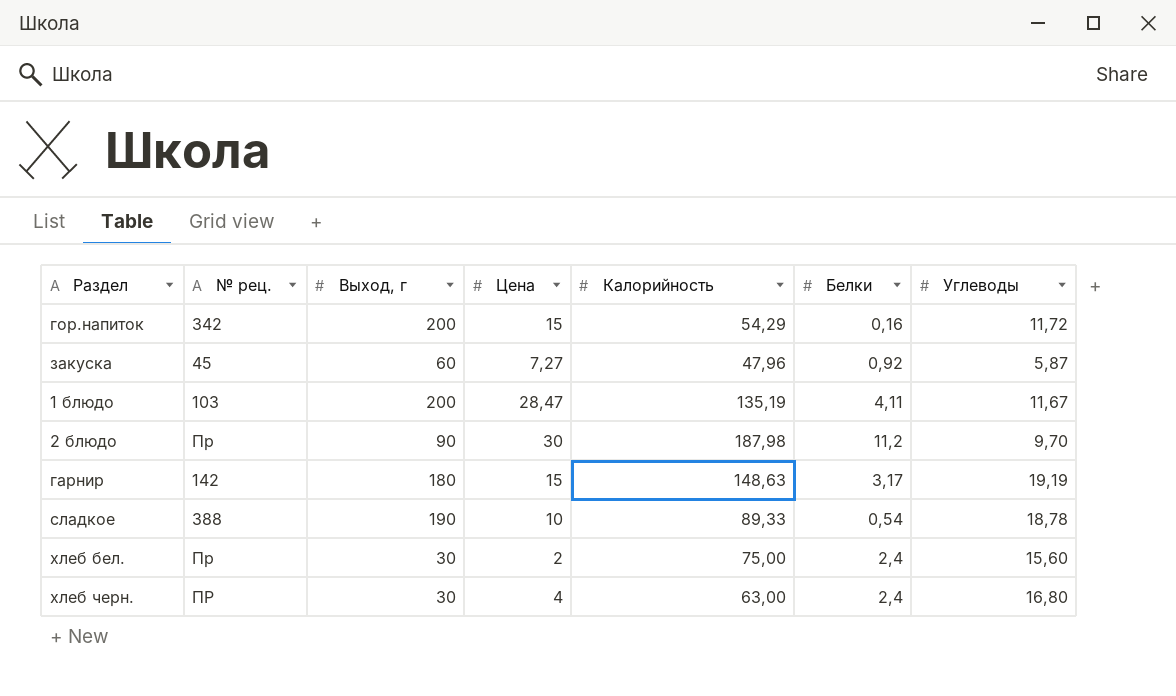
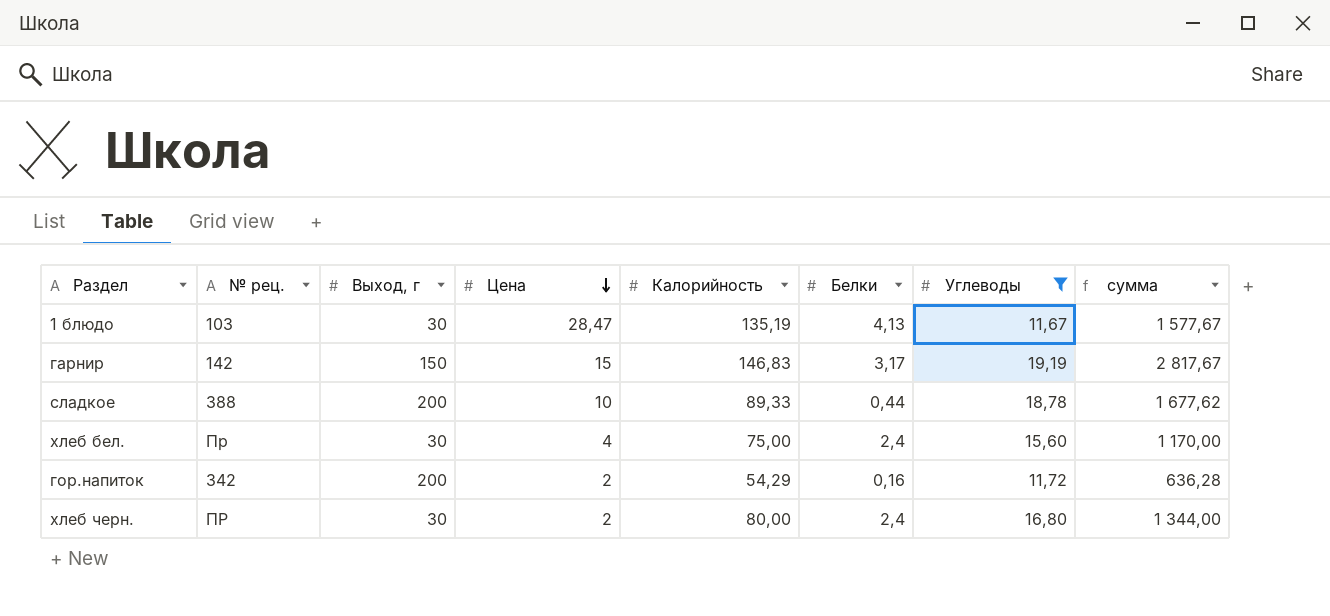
filter: none -> Углеводы >= 11,67
row order: none -> Цена descending
column сумма | formula: none -> [Калорийность] * [Углеводы]
1 блюдо | Выход, г: 200 -> 30
1 блюдо | Белки: 4,11 -> 4,13
гарнир | Выход, г: 180 -> 150
гарнир | Калорийность: 148,63 -> 146,83
сладкое | Выход, г: 190 -> 200
сладкое | Белки: 0,54 -> 0,44
хлеб бел. | Цена: 2 -> 4
гор.напиток | Цена: 15 -> 2
хлеб черн. | Цена: 4 -> 2
хлеб черн. | Калорийность: 63,00 -> 80,00

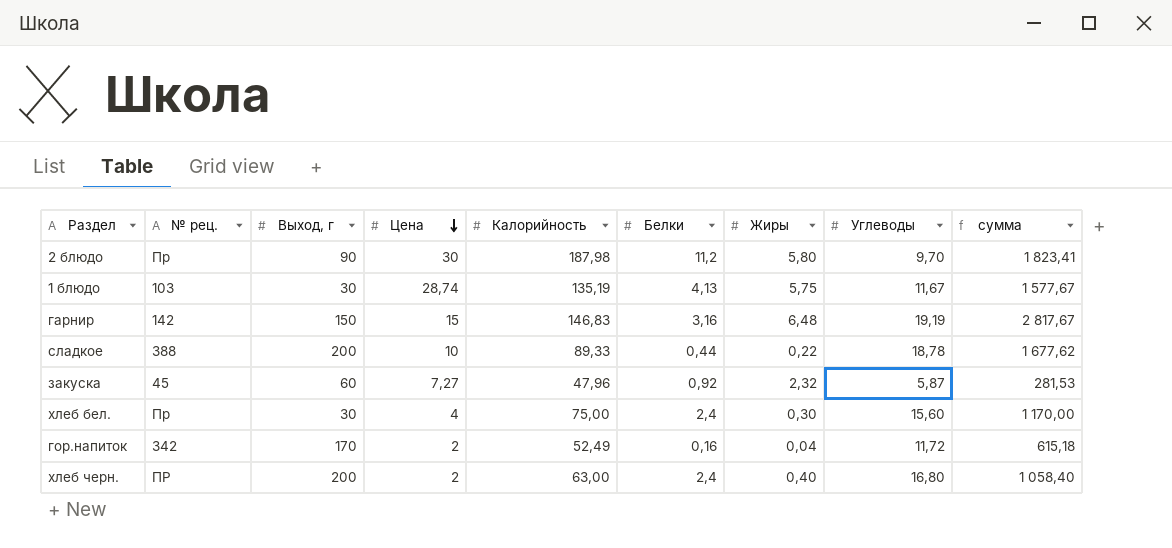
filter: Углеводы >= 11,67 -> none
column Жиры | position: none -> 7
1 блюдо | Цена: 28,47 -> 28,74
гарнир | Белки: 3,17 -> 3,16
гор.напиток | Выход, г: 200 -> 170
гор.напиток | Калорийность: 54,29 -> 52,49
гор.напиток | сумма: 636,28 -> 615,18
хлеб черн. | Выход, г: 30 -> 200
хлеб черн. | Калорийность: 80,00 -> 63,00
хлеб черн. | сумма: 1 344,00 -> 1 058,40

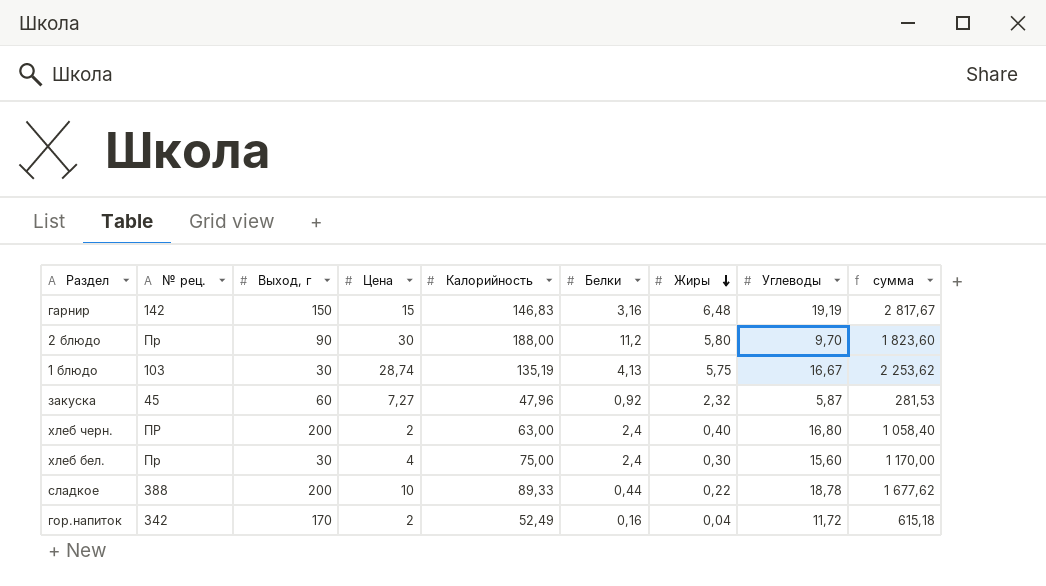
row order: Цена descending -> Жиры descending
2 блюдо | Калорийность: 187,98 -> 188,00
2 блюдо | сумма: 1 823,41 -> 1 823,60
1 блюдо | Углеводы: 11,67 -> 16,67
1 блюдо | сумма: 1 577,67 -> 2 253,62

